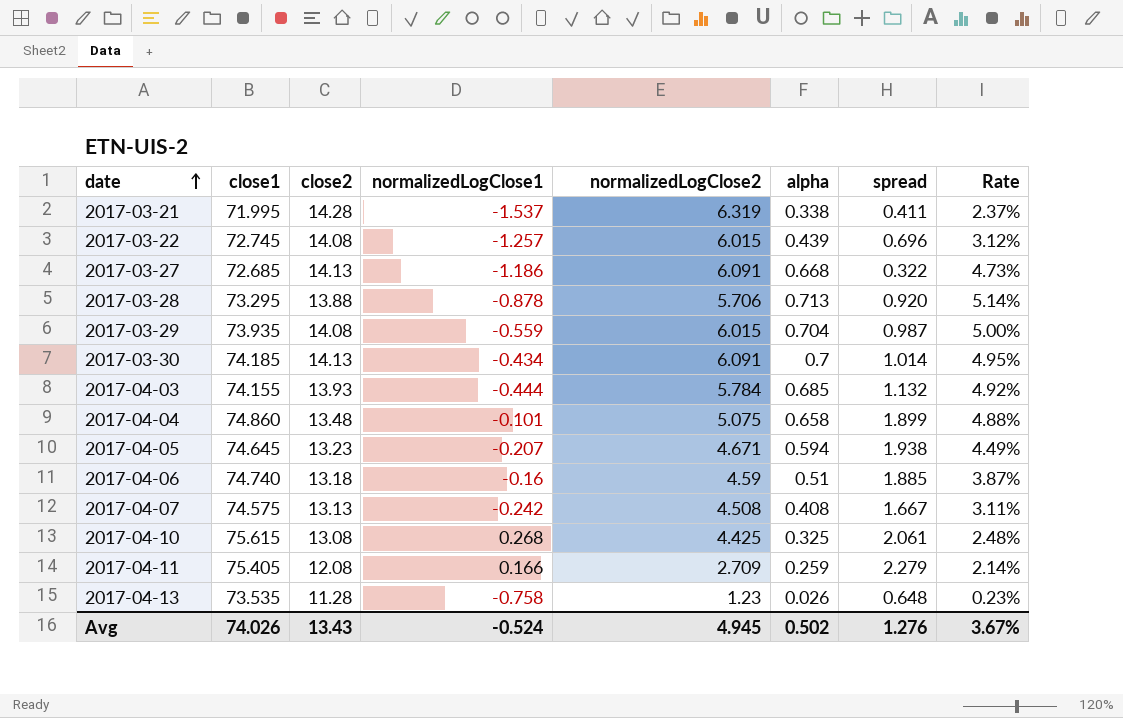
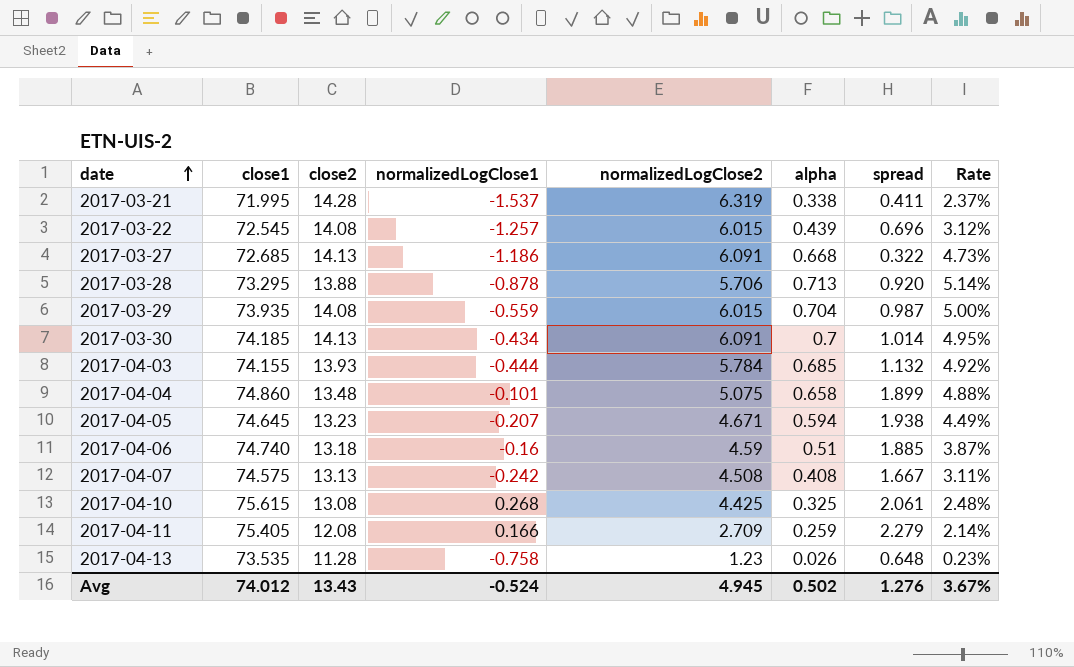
2017-03-22 | close1: 72.745 -> 72.545
Avg | close1: 74.026 -> 74.012

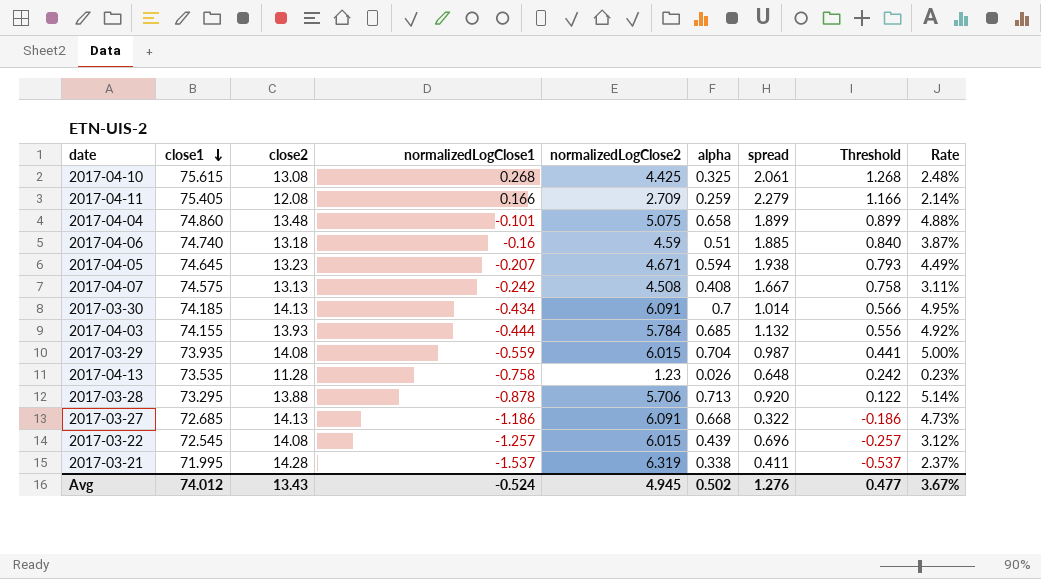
row order: date ascending -> close1 descending
column Threshold | formula: none -> [normalizedLogClose1] + 1

